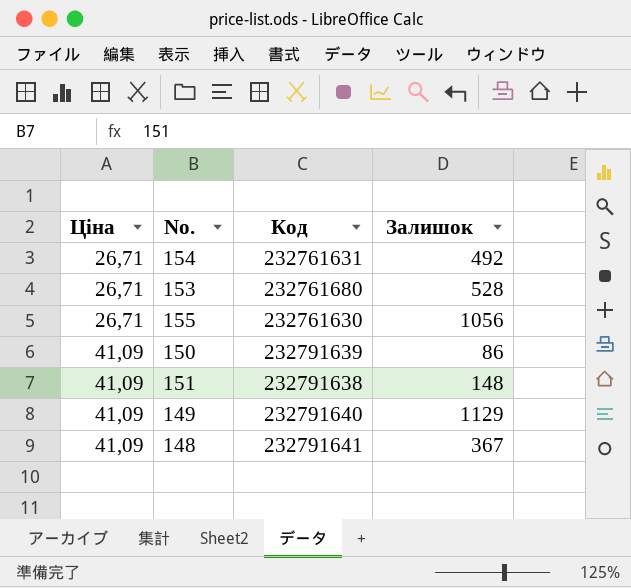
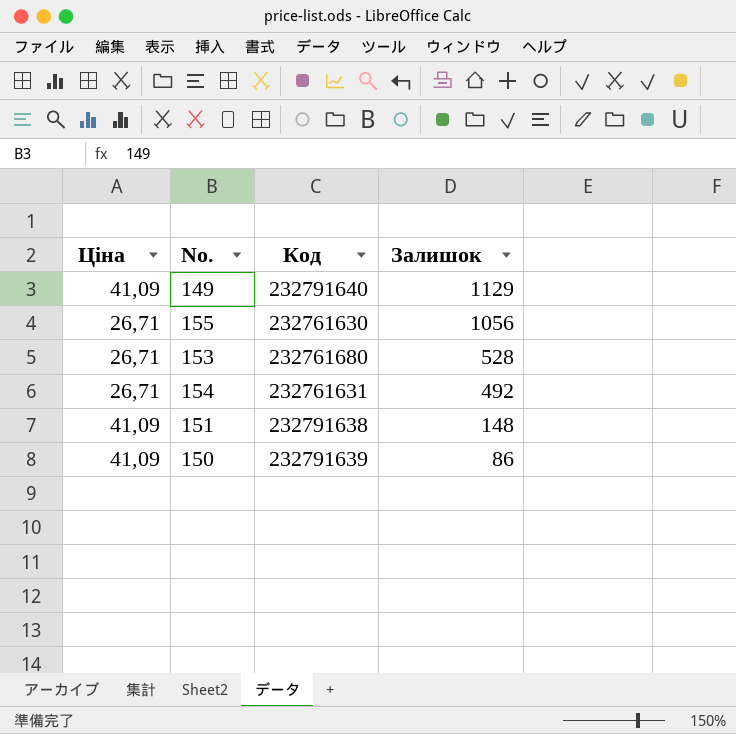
row order: Ціна ascending -> Залишок descending
row 148: 41,09 | 232791641 | 367 -> none

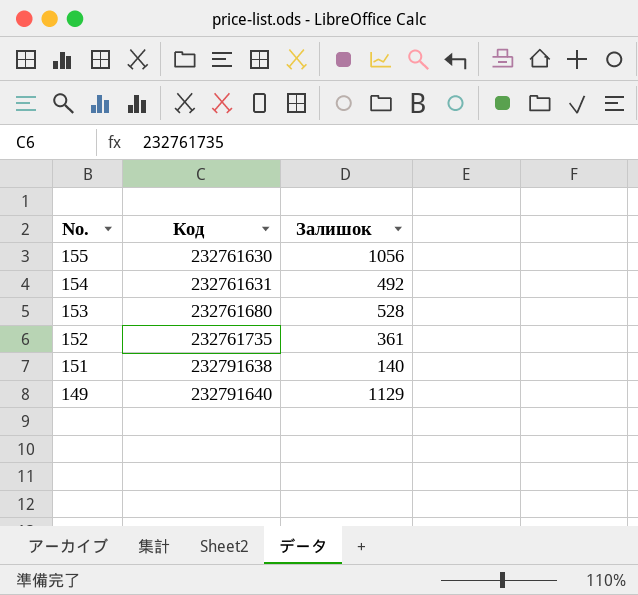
row order: Залишок descending -> No. descending
column Ціна | position: 1 -> none
row 150: 41,09 | 232791639 | 86 -> none
row 152: none -> 232761735 | 361
151 | Залишок: 148 -> 140

